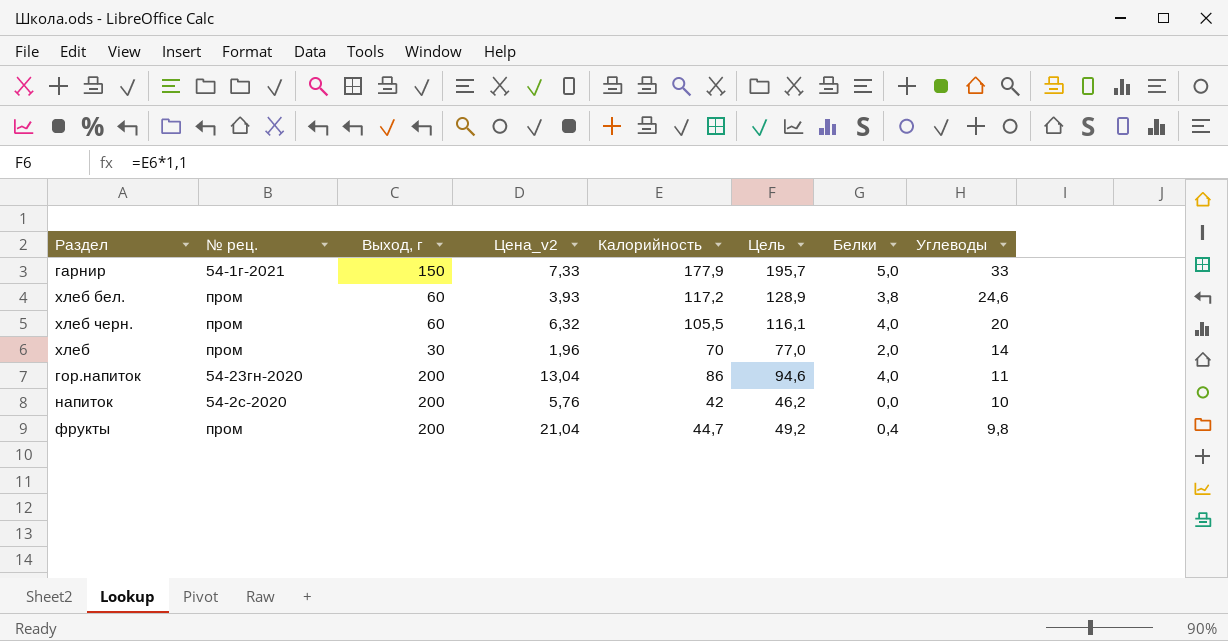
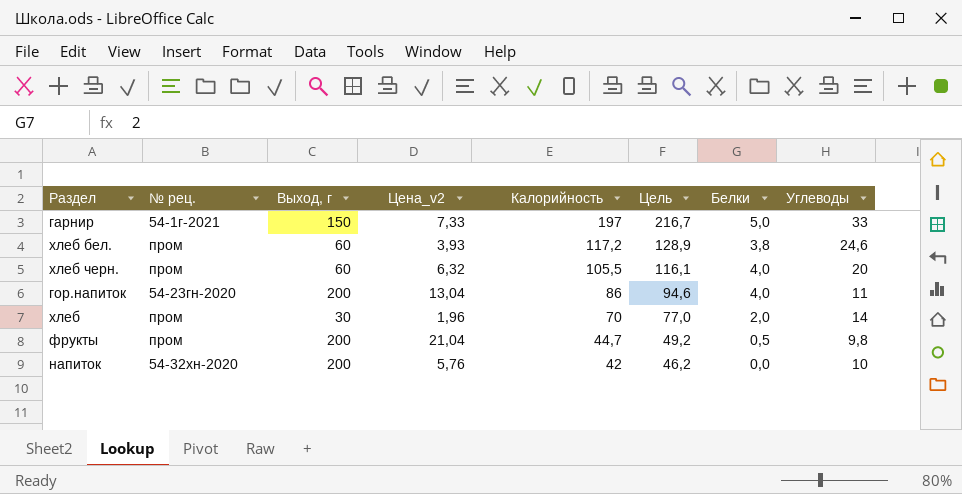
row order: Углеводы descending -> Калорийность descending
гарнир | Калорийность: 177,9 -> 197
гарнир | Цель: 195,7 -> 216,7
фрукты | Белки: 0,4 -> 0,5
напиток | № рец.: 54-2с-2020 -> 54-32хн-2020

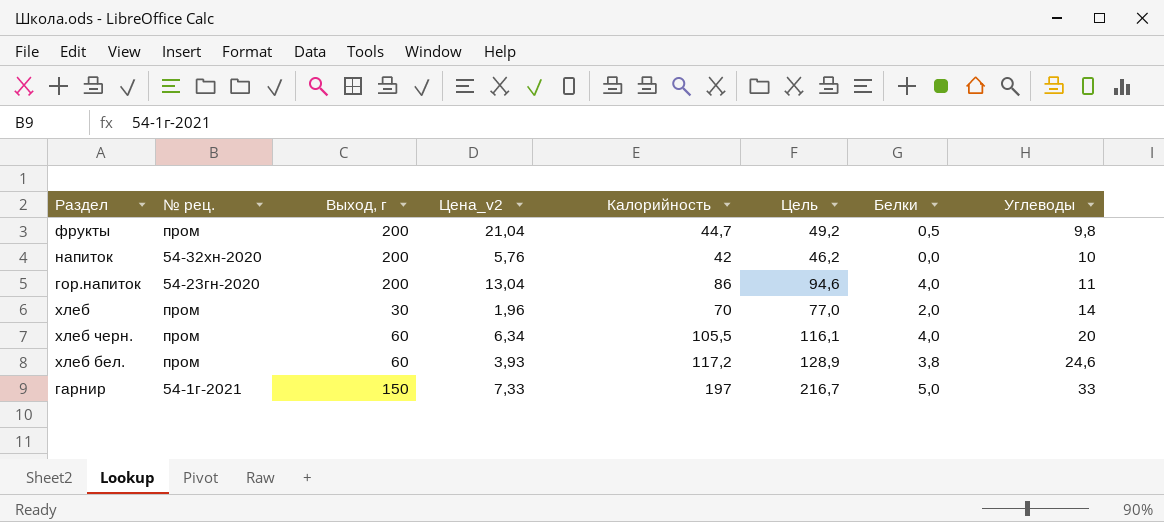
row order: Калорийность descending -> Углеводы ascending
хлеб черн. | Цена_v2: 6,32 -> 6,34

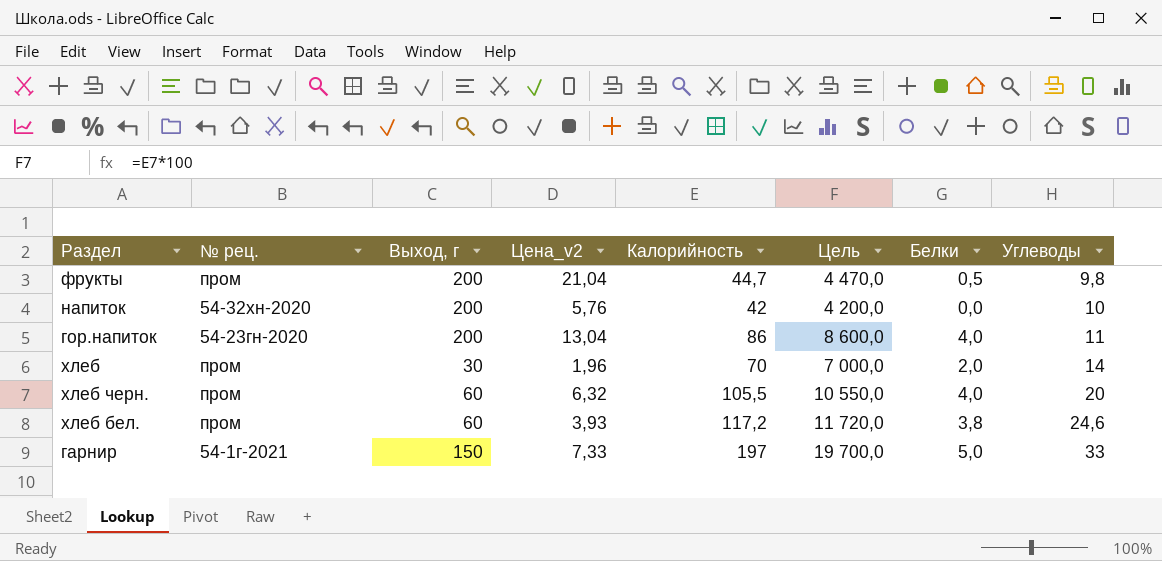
column Цель | formula: [Калорийность] * 1,1 -> [Калорийность] * 100
хлеб черн. | Цена_v2: 6,34 -> 6,32

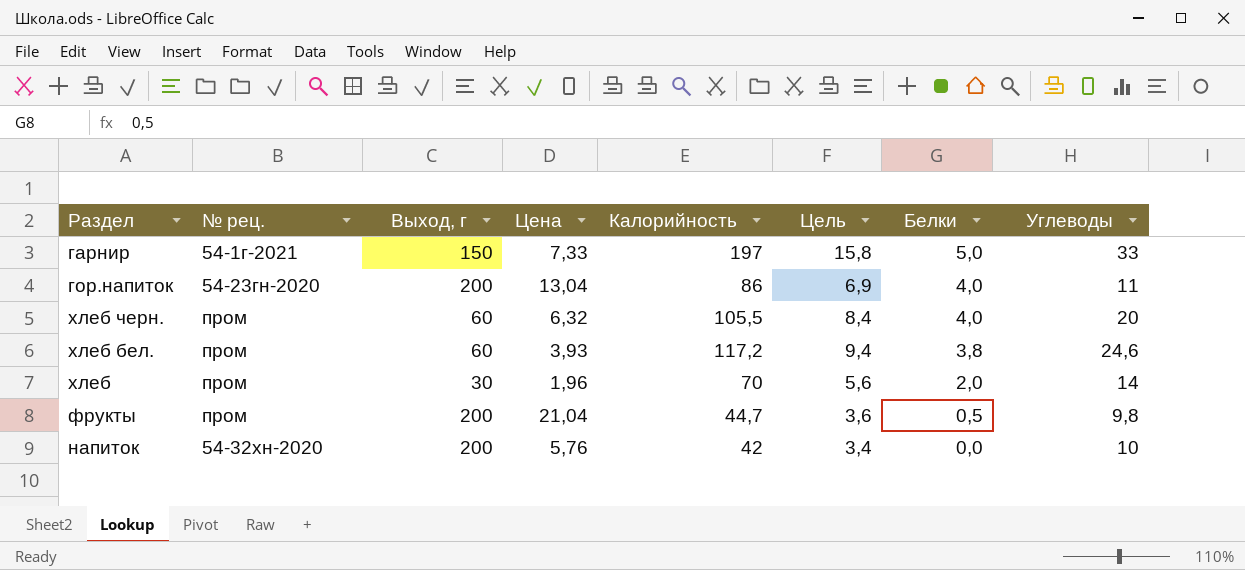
row order: Углеводы ascending -> Белки descending
column name: Цена_v2 -> Цена
column Цель | formula: [Калорийность] * 100 -> [Калорийность] * 0,08

